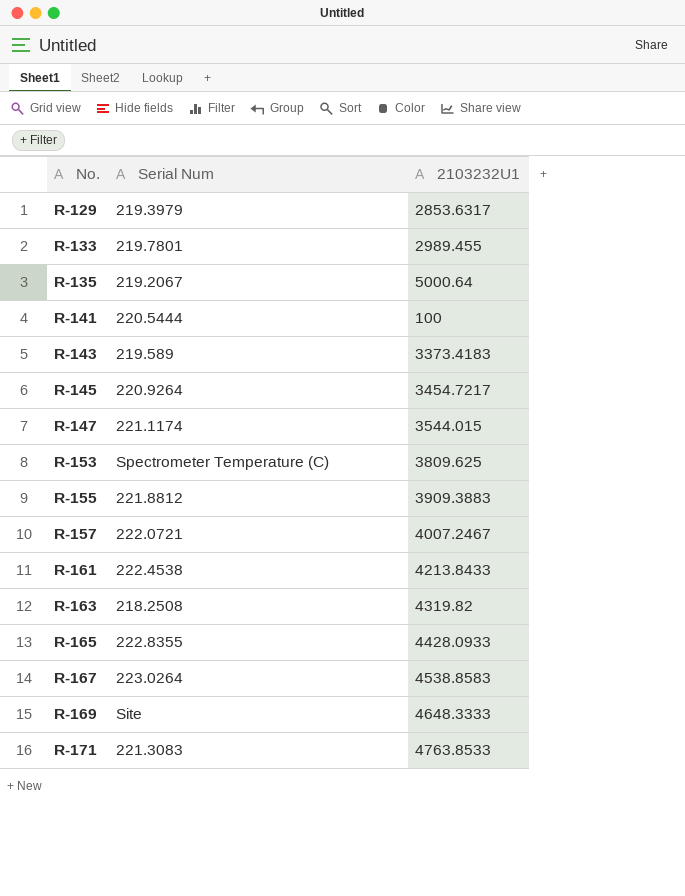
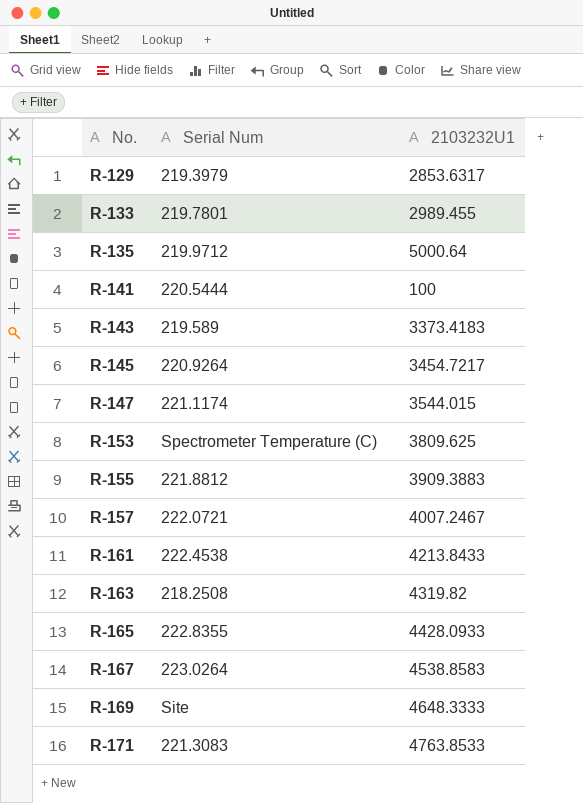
R-135 | Serial Num: 219.2067 -> 219.9712

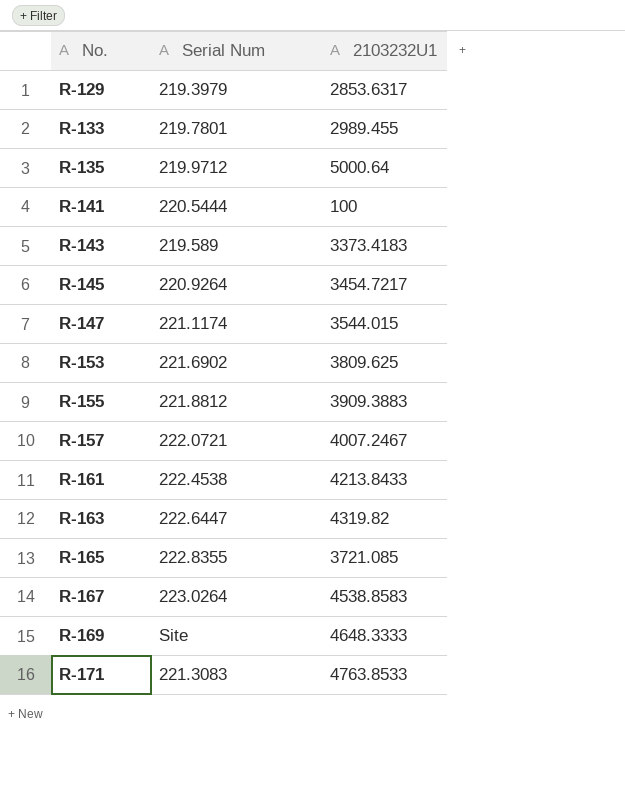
R-153 | Serial Num: Spectrometer Temperature (C) -> 221.6902
R-163 | Serial Num: 218.2508 -> 222.6447
R-165 | 2103232U1: 4428.0933 -> 3721.085

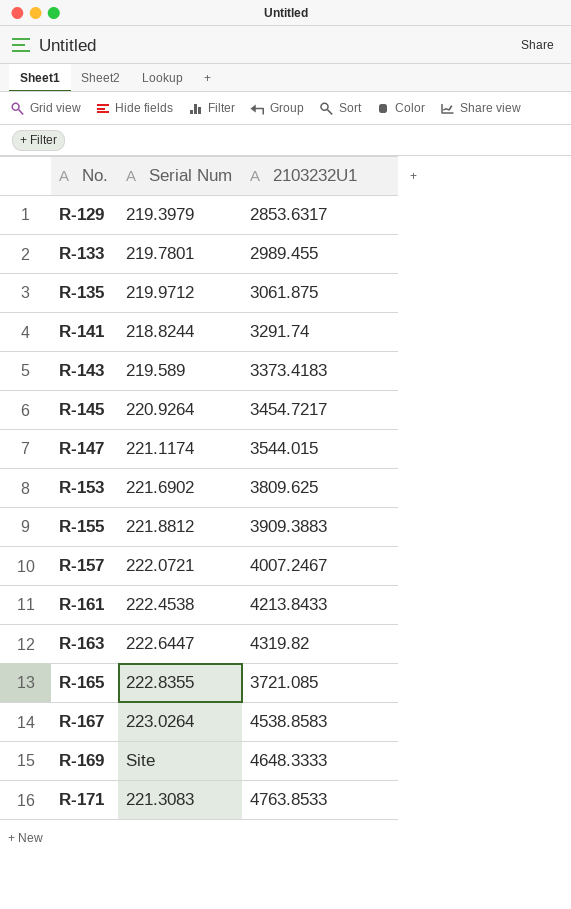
R-135 | 2103232U1: 5000.64 -> 3061.875
R-141 | Serial Num: 220.5444 -> 218.8244
R-141 | 2103232U1: 100 -> 3291.74

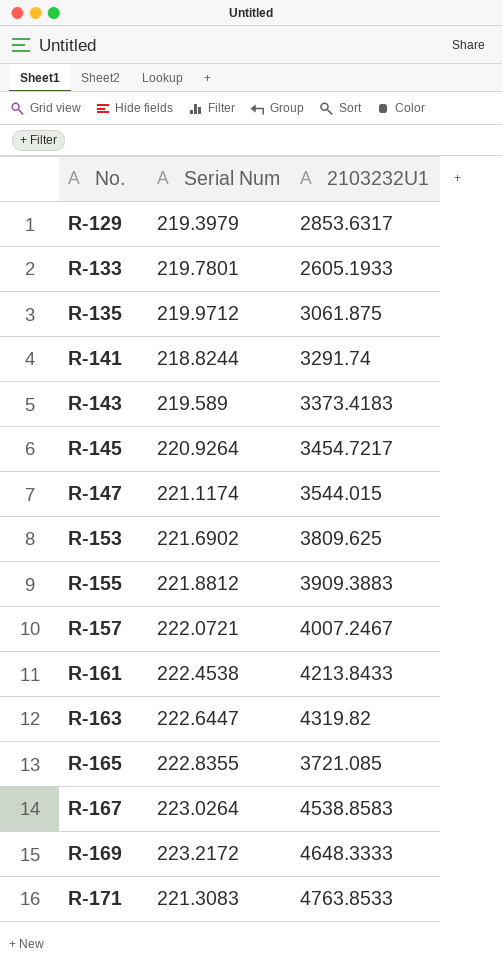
R-133 | 2103232U1: 2989.455 -> 2605.1933
R-169 | Serial Num: Site -> 223.2172

